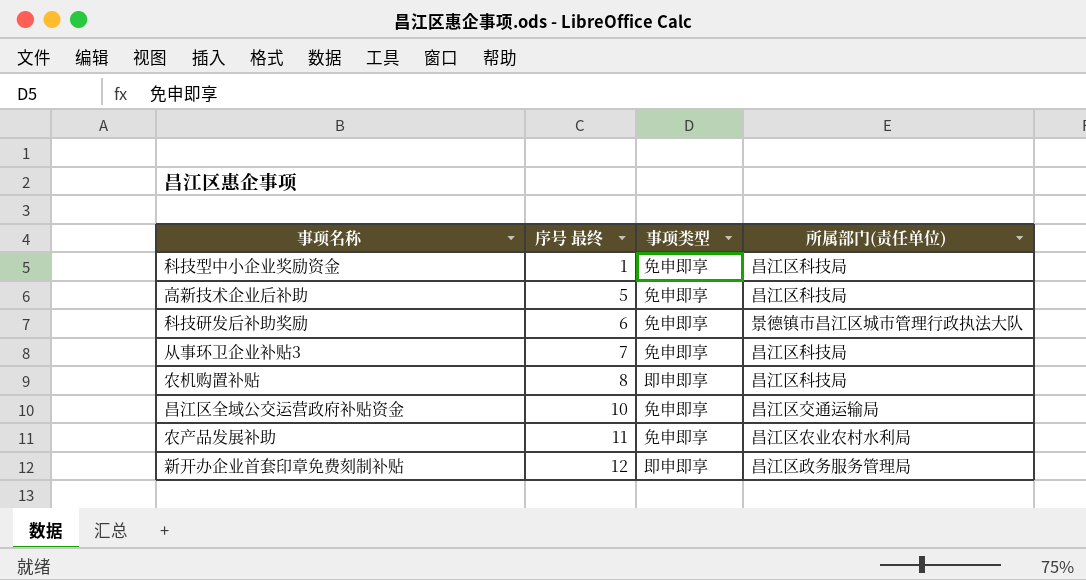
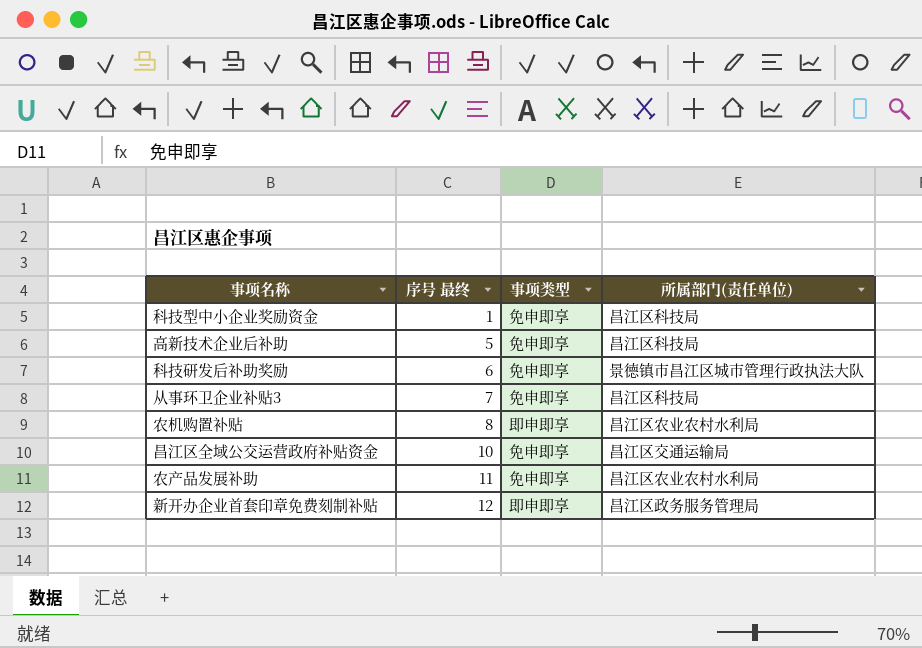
农机购置补贴 | 所属部门(责任单位): 昌江区科技局 -> 昌江区农业农村水利局

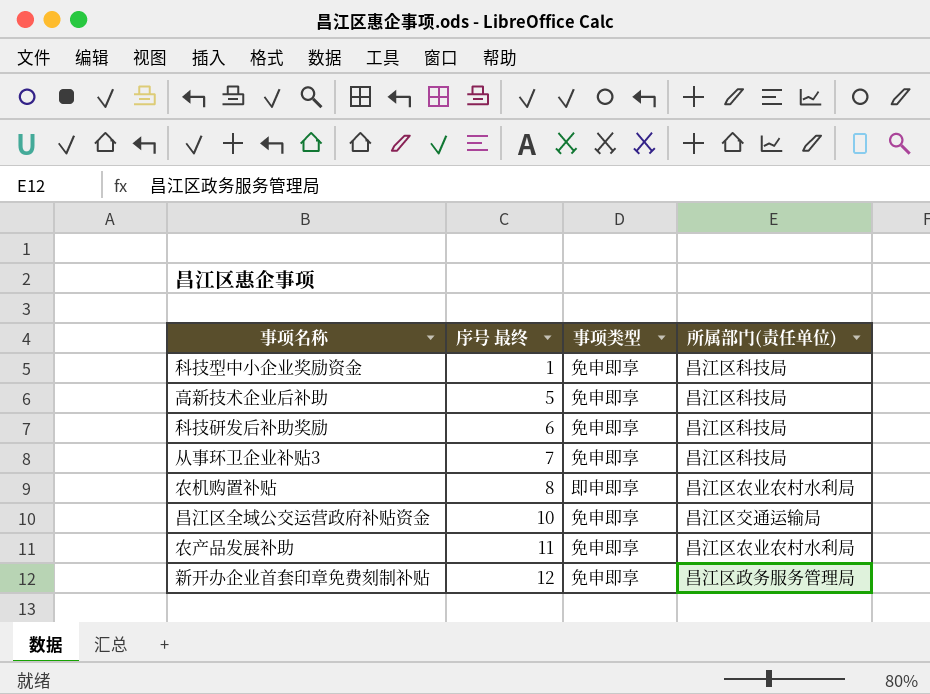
科技研发后补助奖励 | 所属部门(责任单位): 景德镇市昌江区城市管理行政执法大队 -> 昌江区科技局
新开办企业首套印章免费刻制补贴 | 事项类型: 即申即享 -> 免申即享

